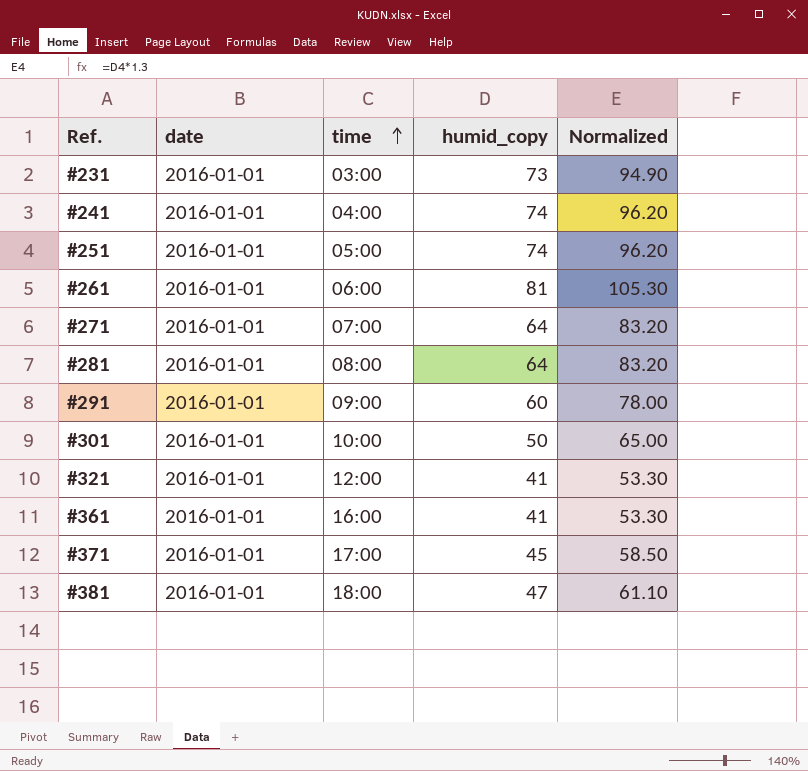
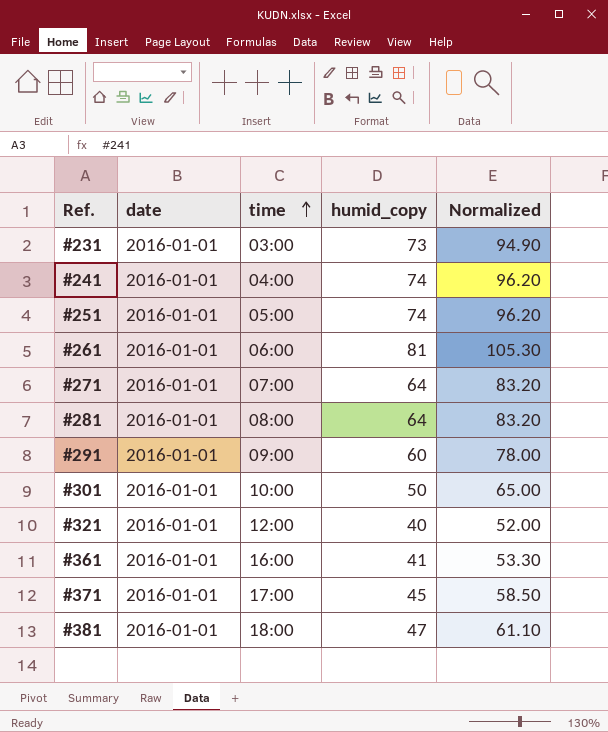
#321 | humid_copy: 41 -> 40
#321 | Normalized: 53.30 -> 52.00

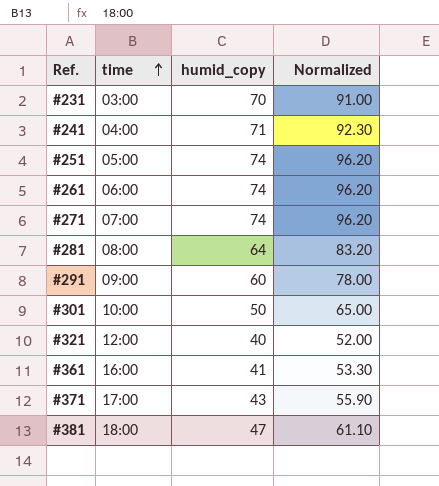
column date | position: 2 -> none
#231 | humid_copy: 73 -> 70
#231 | Normalized: 94.90 -> 91.00
#241 | humid_copy: 74 -> 71
#241 | Normalized: 96.20 -> 92.30
#261 | humid_copy: 81 -> 74
#261 | Normalized: 105.30 -> 96.20
#271 | humid_copy: 64 -> 74
#271 | Normalized: 83.20 -> 96.20
#371 | humid_copy: 45 -> 43
#371 | Normalized: 58.50 -> 55.90

